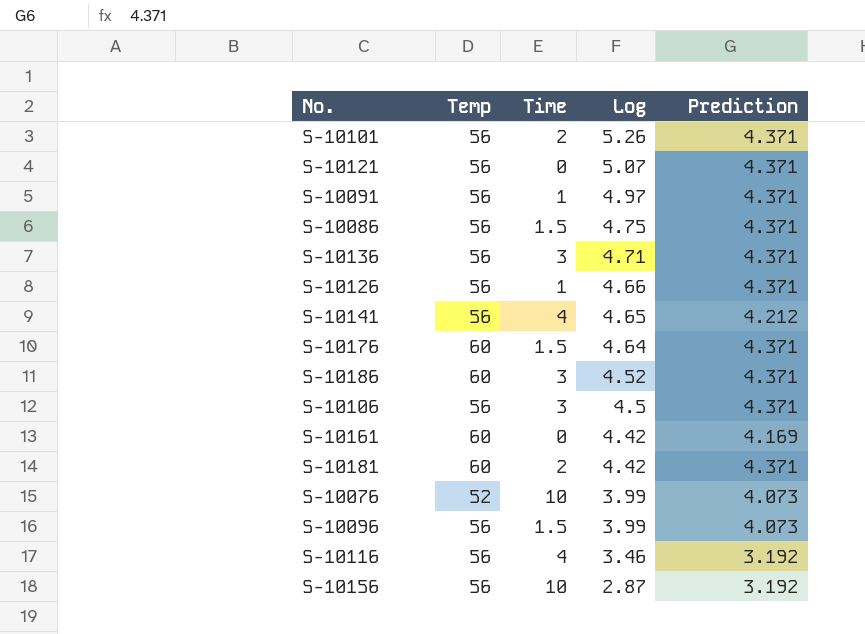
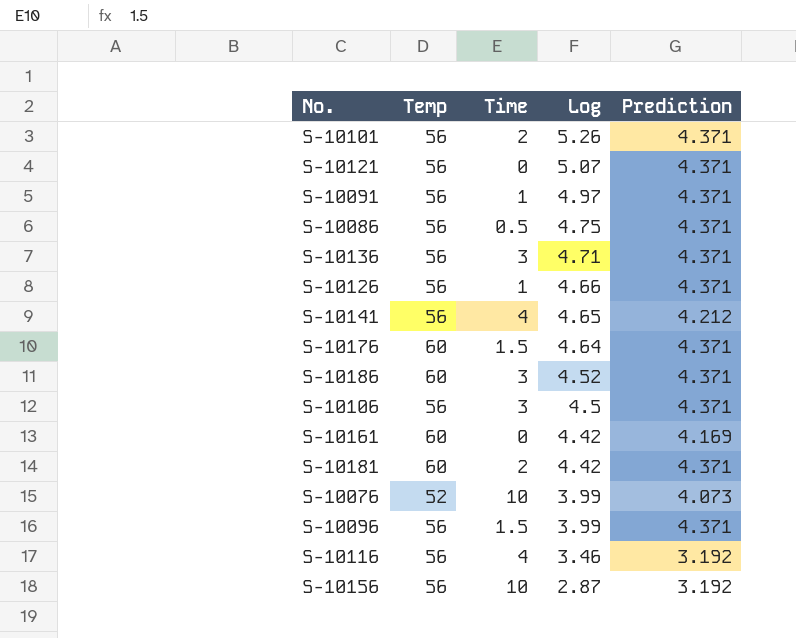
S-10086 | Time: 1.5 -> 0.5
S-10096 | Prediction: 4.073 -> 4.371

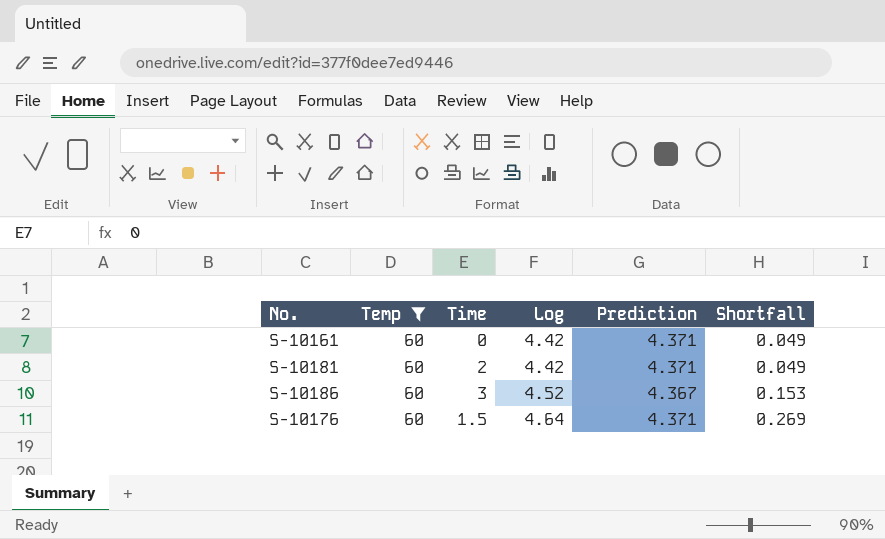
filter: none -> Temp = 60
row order: Log descending -> Log ascending
column Shortfall | formula: none -> [Log] - [Prediction]
S-10161 | Prediction: 4.169 -> 4.371
S-10186 | Prediction: 4.371 -> 4.367

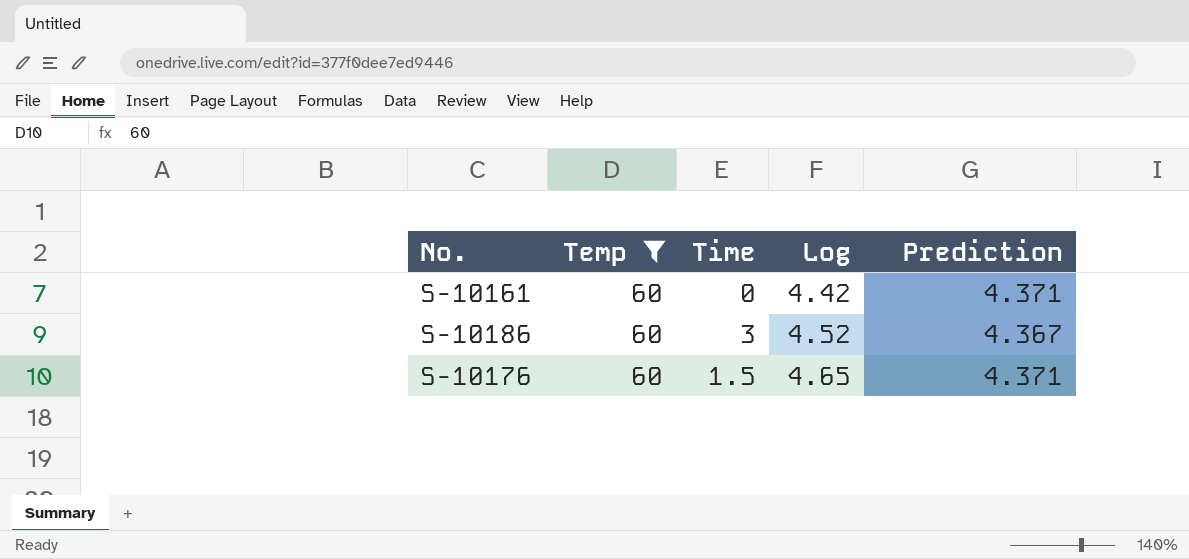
column Shortfall | formula: [Log] - [Prediction] -> none
row S-10181: 60 | 2 | 4.42 | 4.371 | 0.049 -> none
S-10176 | Log: 4.64 -> 4.65

